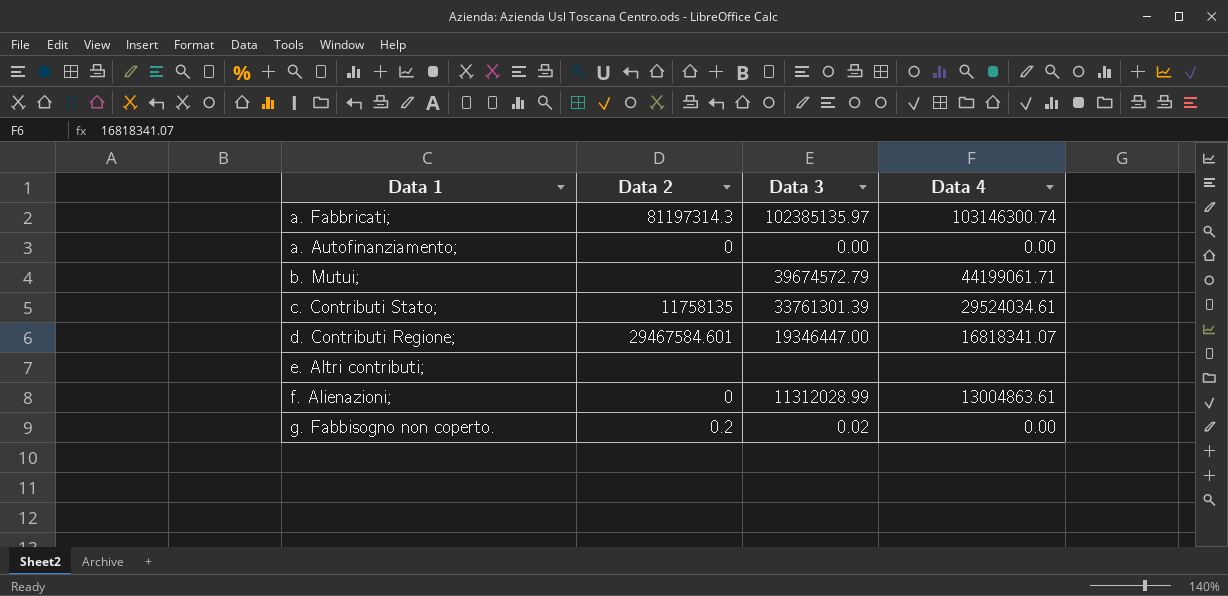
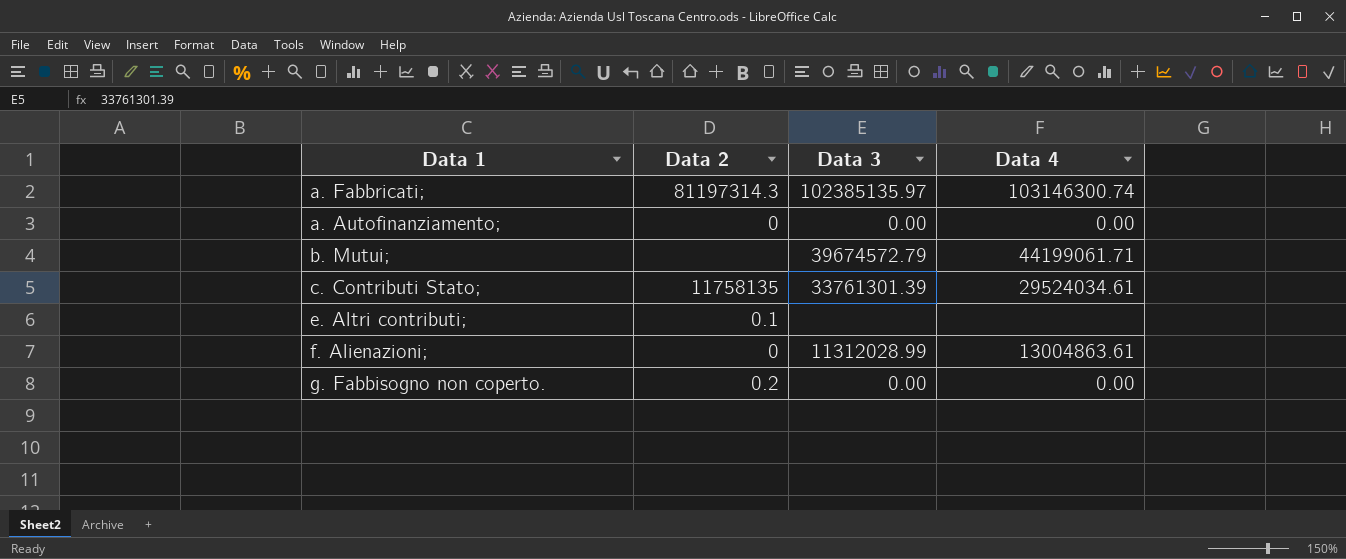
row d. Contributi Regione;: 29467584.601 | 19346447.00 | 16818341.07 -> none
e. Altri contributi; | Data 2: none -> 0.1
g. Fabbisogno non coperto. | Data 3: 0.02 -> 0.00

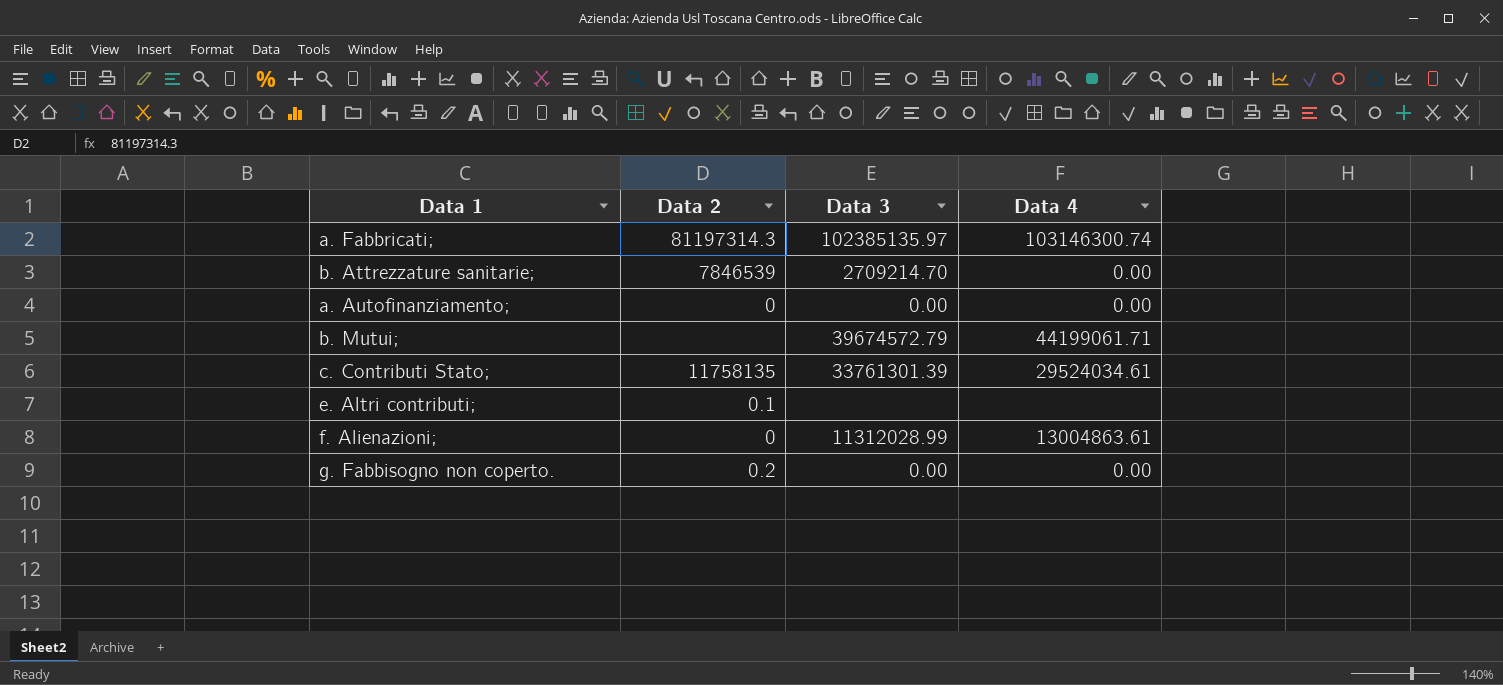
row b. Attrezzature sanitarie;: none -> 7846539 | 2709214.70 | 0.00

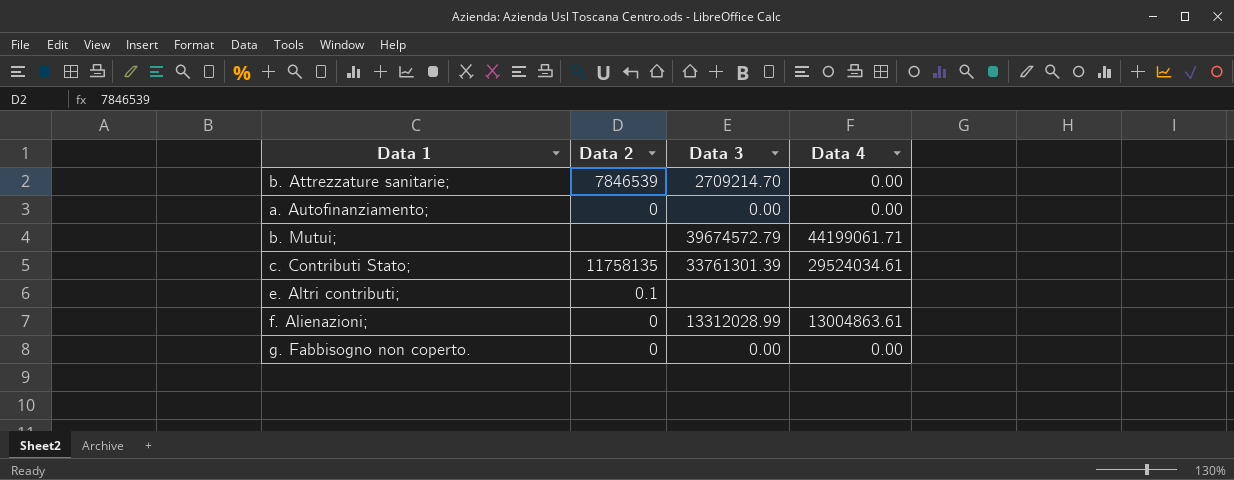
row a. Fabbricati;: 81197314.3 | 102385135.97 | 103146300.74 -> none
f. Alienazioni; | Data 3: 11312028.99 -> 13312028.99
g. Fabbisogno non coperto. | Data 2: 0.2 -> 0

